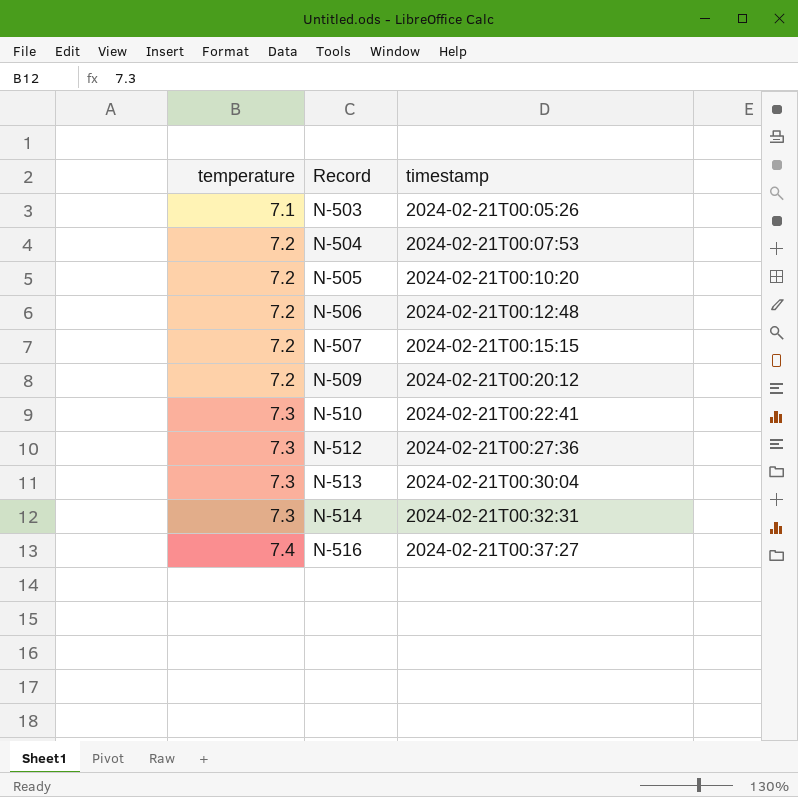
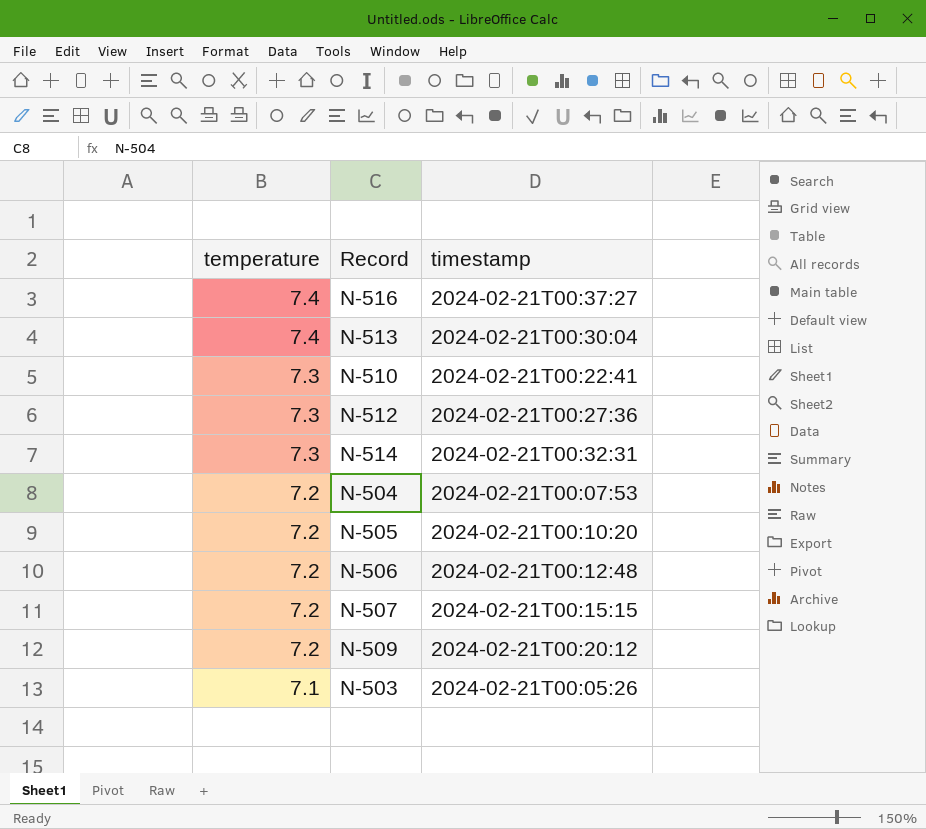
row order: temperature ascending -> temperature descending
N-513 | temperature: 7.3 -> 7.4

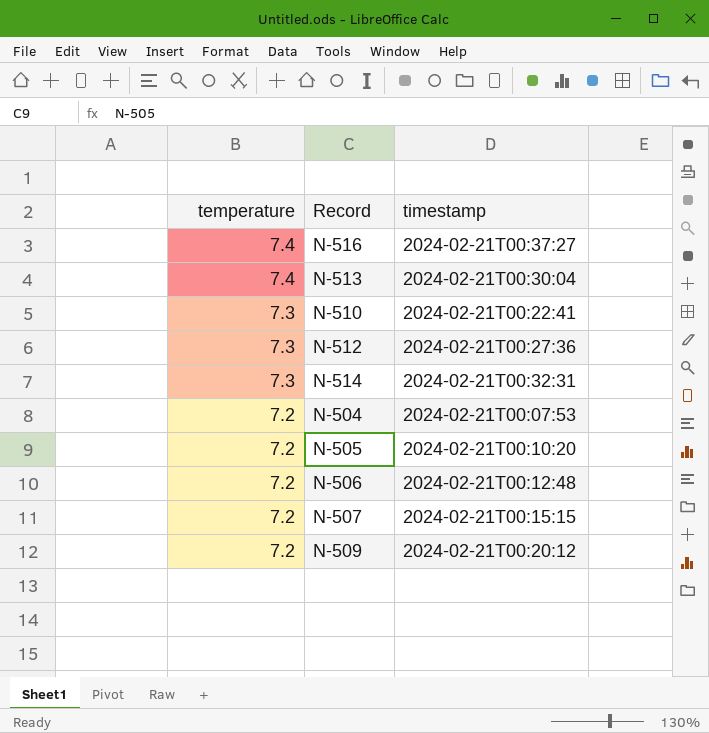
row N-503: 7.1 | 2024-02-21T00:05:26 -> none

